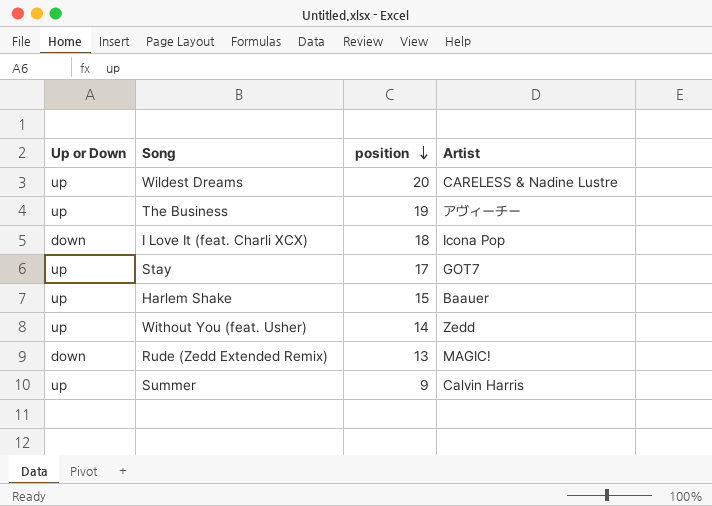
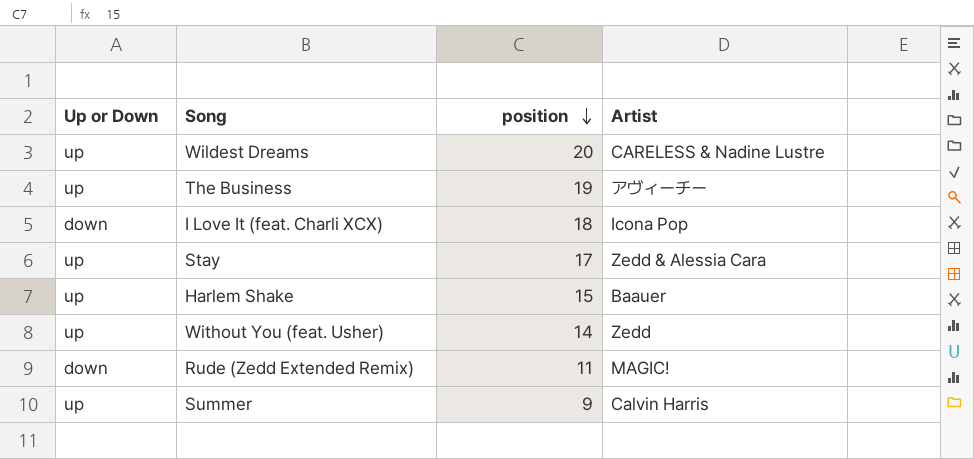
Stay | Artist: GOT7 -> Zedd & Alessia Cara
Rude (Zedd Extended Remix) | position: 13 -> 11

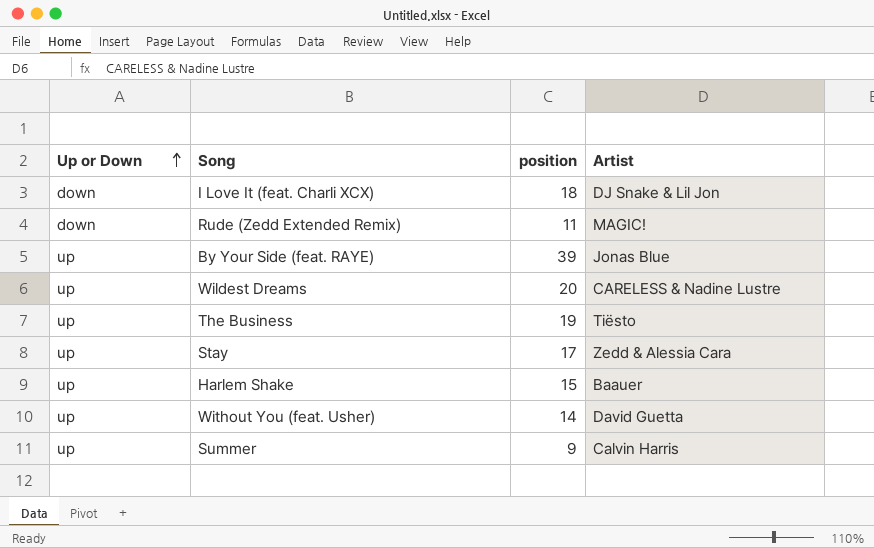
row order: position descending -> Up or Down ascending
I Love It (feat. Charli XCX) | Artist: Icona Pop -> DJ Snake & Lil Jon
row By Your Side (feat. RAYE): none -> up | 39 | Jonas Blue
The Business | Artist: アヴィーチー -> Tiësto
Without You (feat. Usher) | Artist: Zedd -> David Guetta

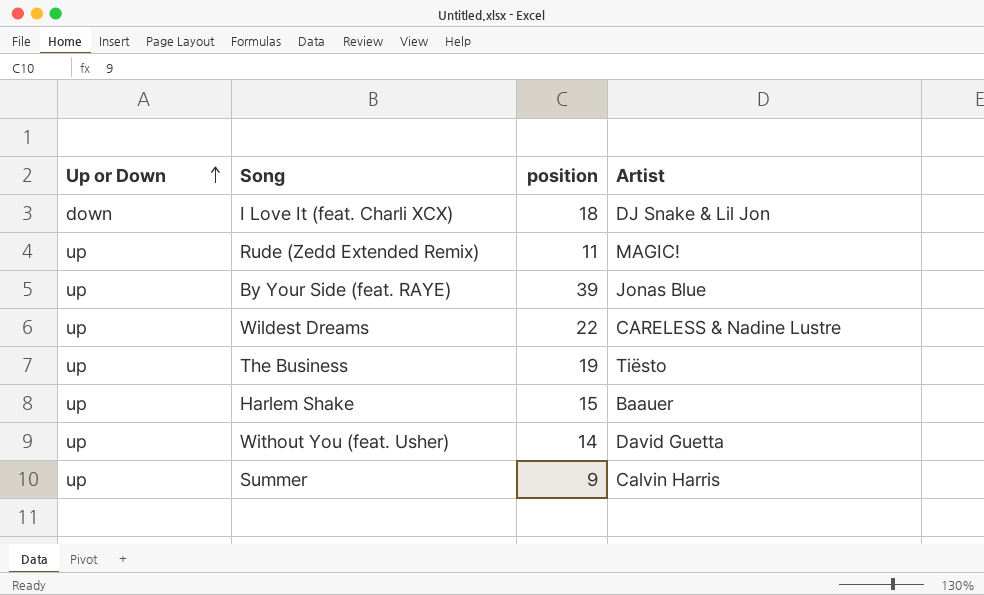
row Stay: up | 17 | Zedd & Alessia Cara -> none
Rude (Zedd Extended Remix) | Up or Down: down -> up
Wildest Dreams | position: 20 -> 22

